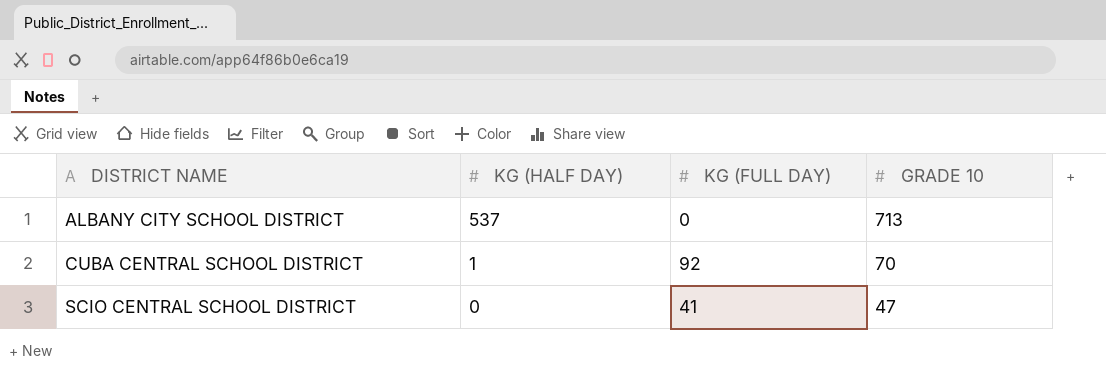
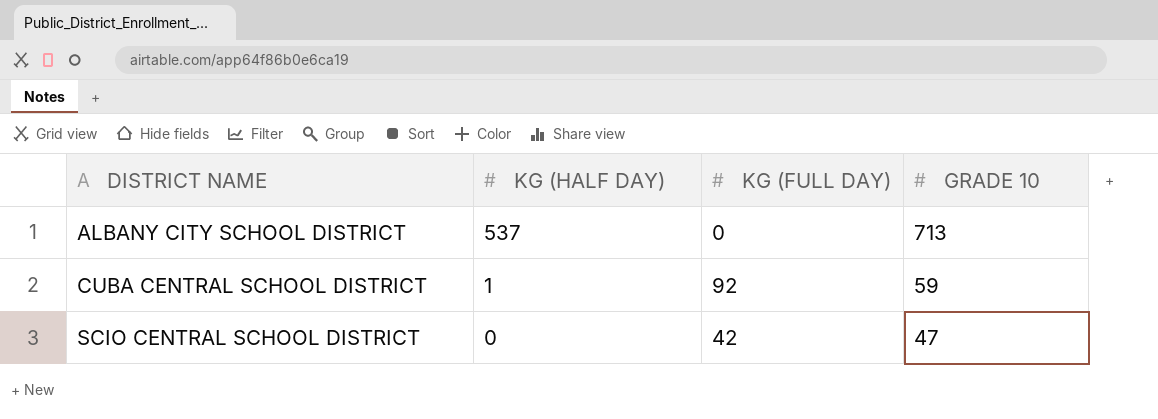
CUBA CENTRAL SCHOOL DISTRICT | GRADE 10: 70 -> 59
SCIO CENTRAL SCHOOL DISTRICT | KG (FULL DAY): 41 -> 42

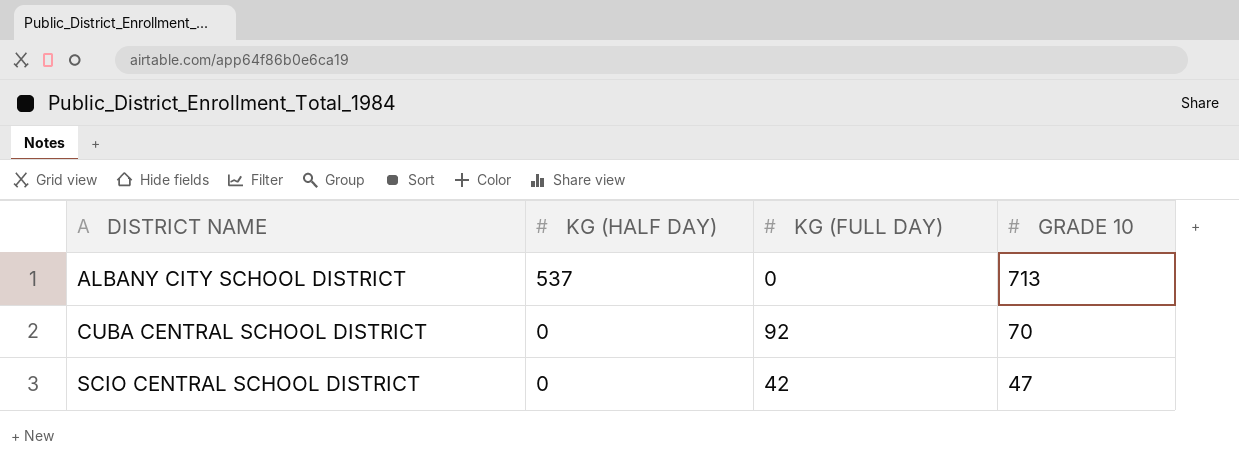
CUBA CENTRAL SCHOOL DISTRICT | KG (HALF DAY): 1 -> 0
CUBA CENTRAL SCHOOL DISTRICT | GRADE 10: 59 -> 70

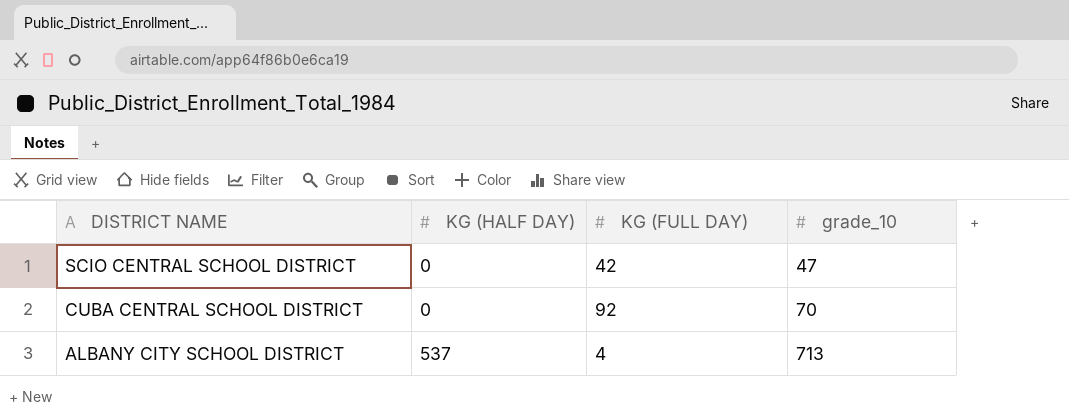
row order: DISTRICT NAME ascending -> DISTRICT NAME descending
column name: GRADE 10 -> grade_10
ALBANY CITY SCHOOL DISTRICT | KG (FULL DAY): 0 -> 4

